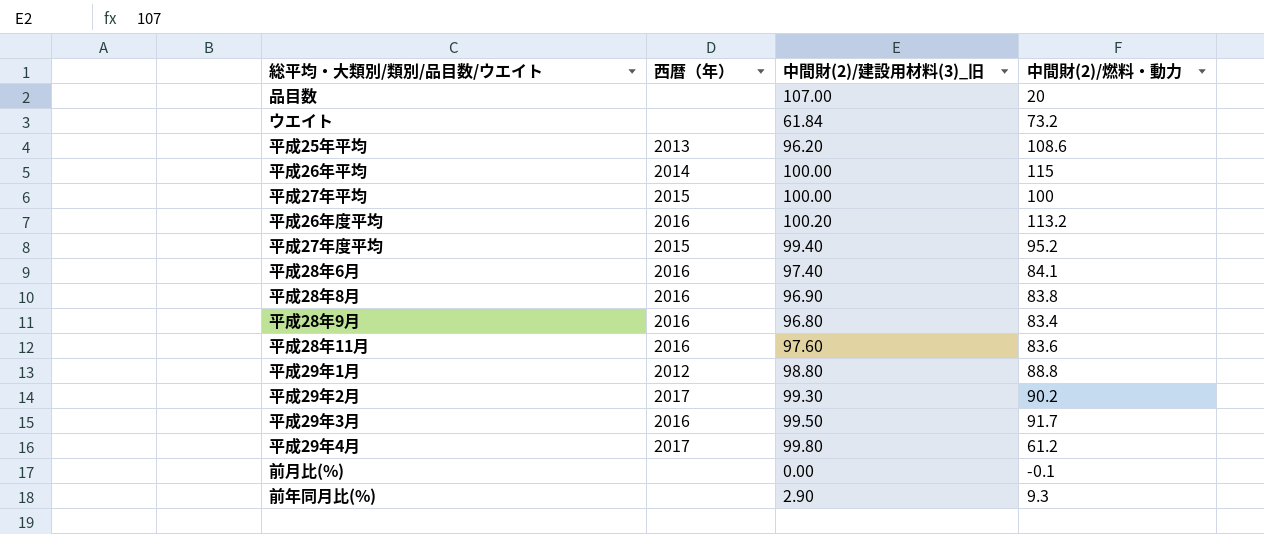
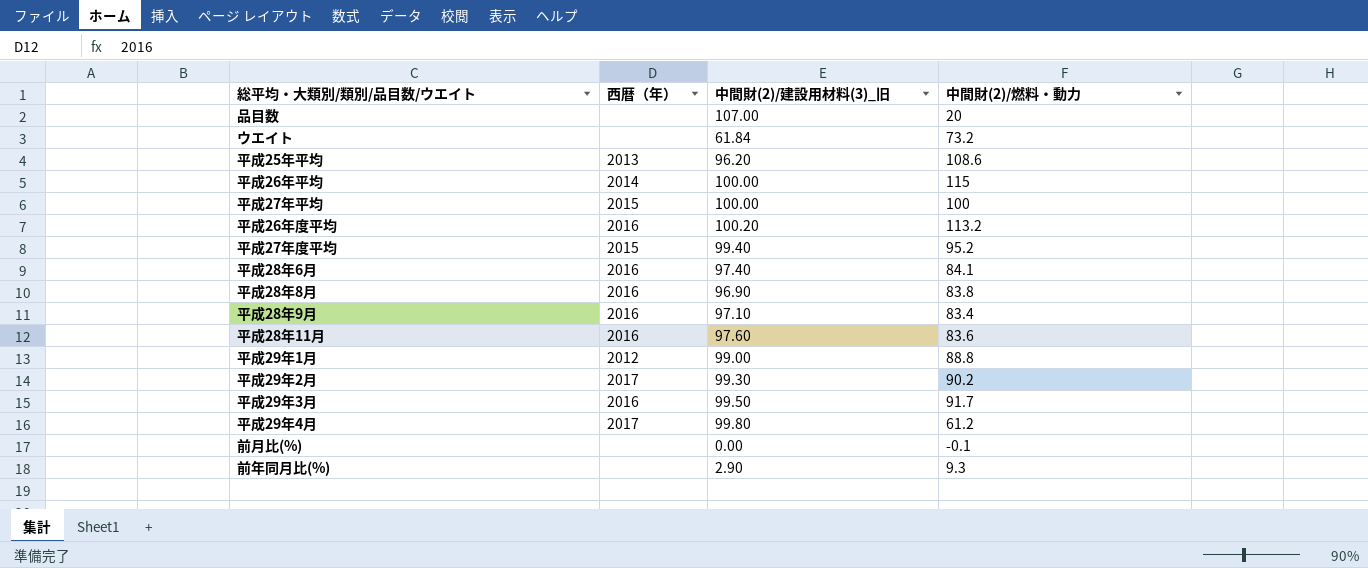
平成28年9月 | 中間財(2)/建設用材料(3)_旧: 96.80 -> 97.10
平成29年1月 | 中間財(2)/建設用材料(3)_旧: 98.80 -> 99.00

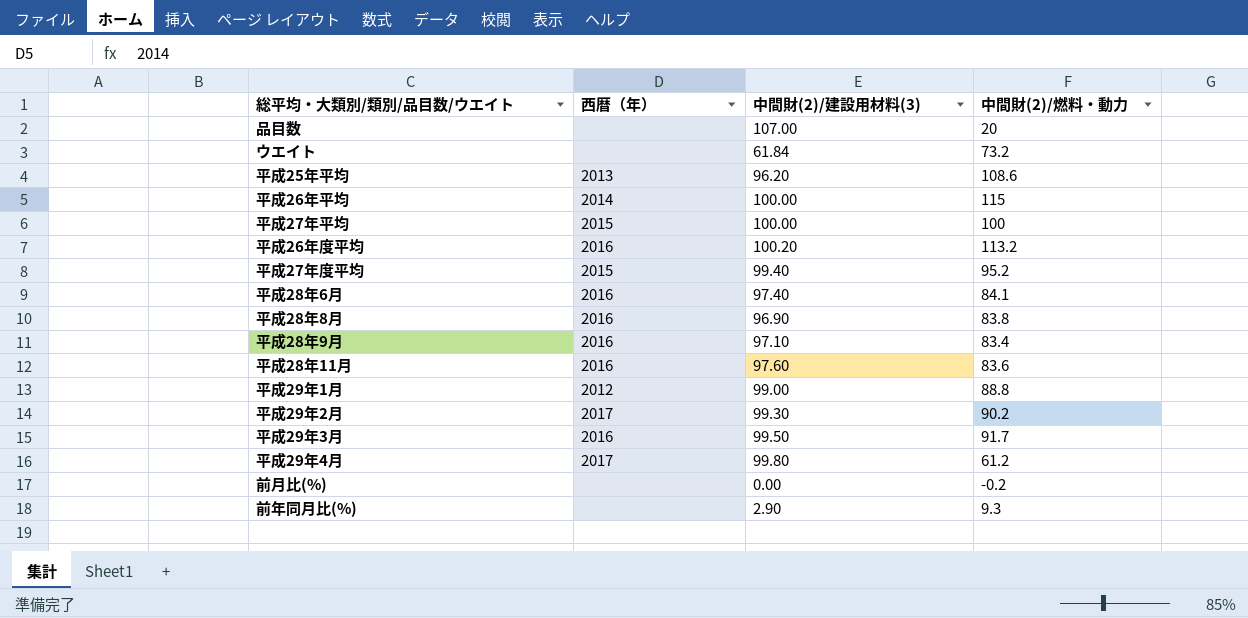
column name: 中間財(2)/建設用材料(3)_旧 -> 中間財(2)/建設用材料(3)
前月比(%) | 中間財(2)/燃料・動力: -0.1 -> -0.2

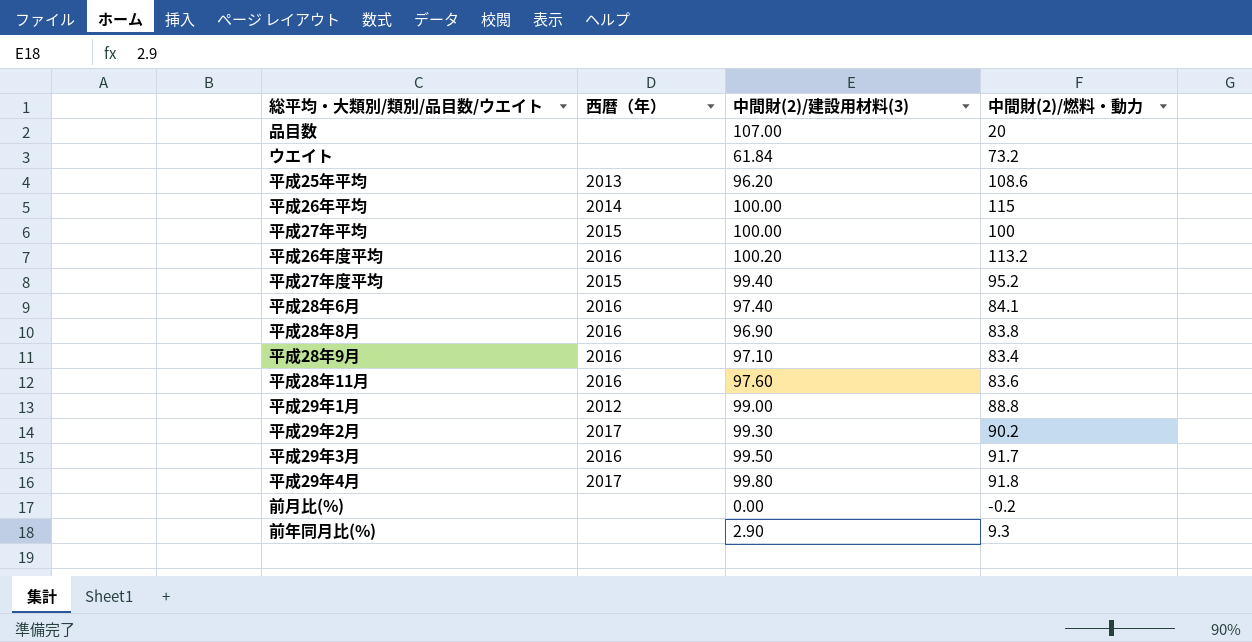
平成29年4月 | 中間財(2)/燃料・動力: 61.2 -> 91.8

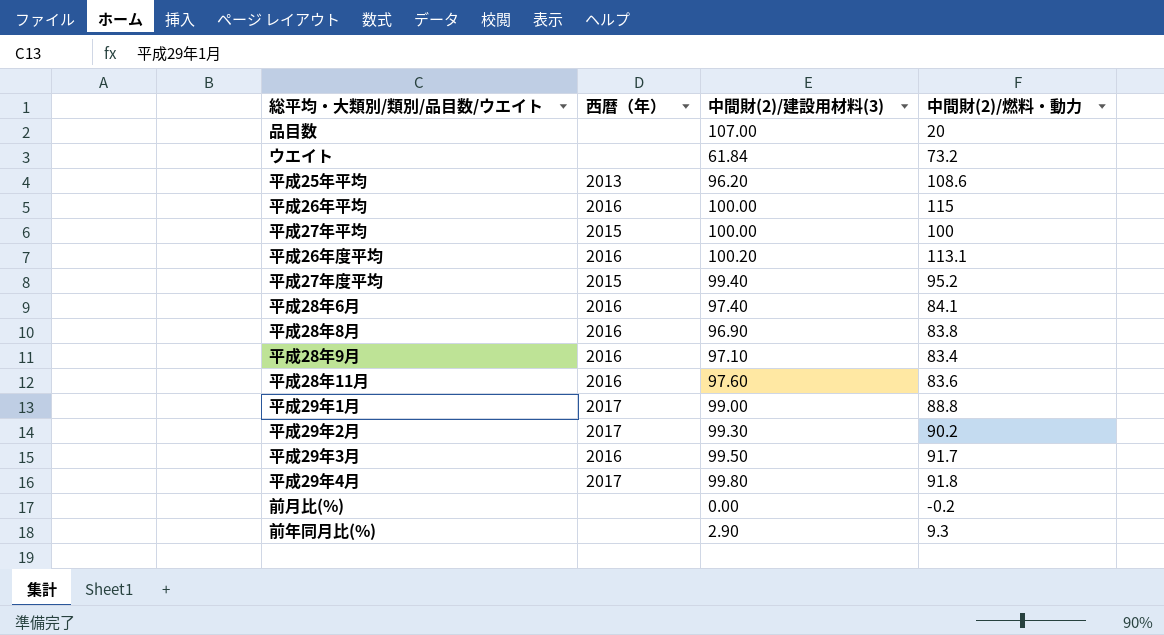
平成26年平均 | 西暦（年）: 2014 -> 2016
平成26年度平均 | 中間財(2)/燃料・動力: 113.2 -> 113.1
平成29年1月 | 西暦（年）: 2012 -> 2017

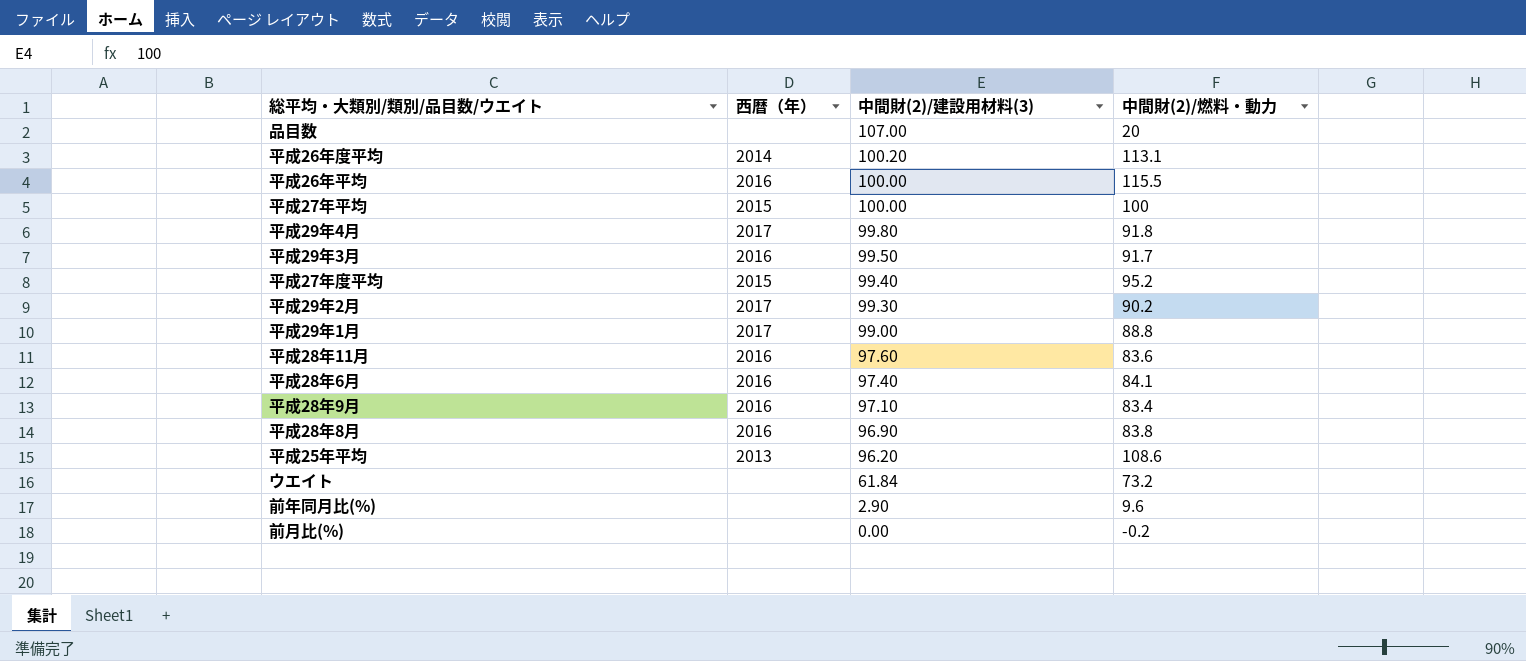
row order: none -> 中間財(2)/建設用材料(3) descending
平成26年度平均 | 西暦（年）: 2016 -> 2014
平成26年平均 | 中間財(2)/燃料・動力: 115 -> 115.5
前年同月比(%) | 中間財(2)/燃料・動力: 9.3 -> 9.6

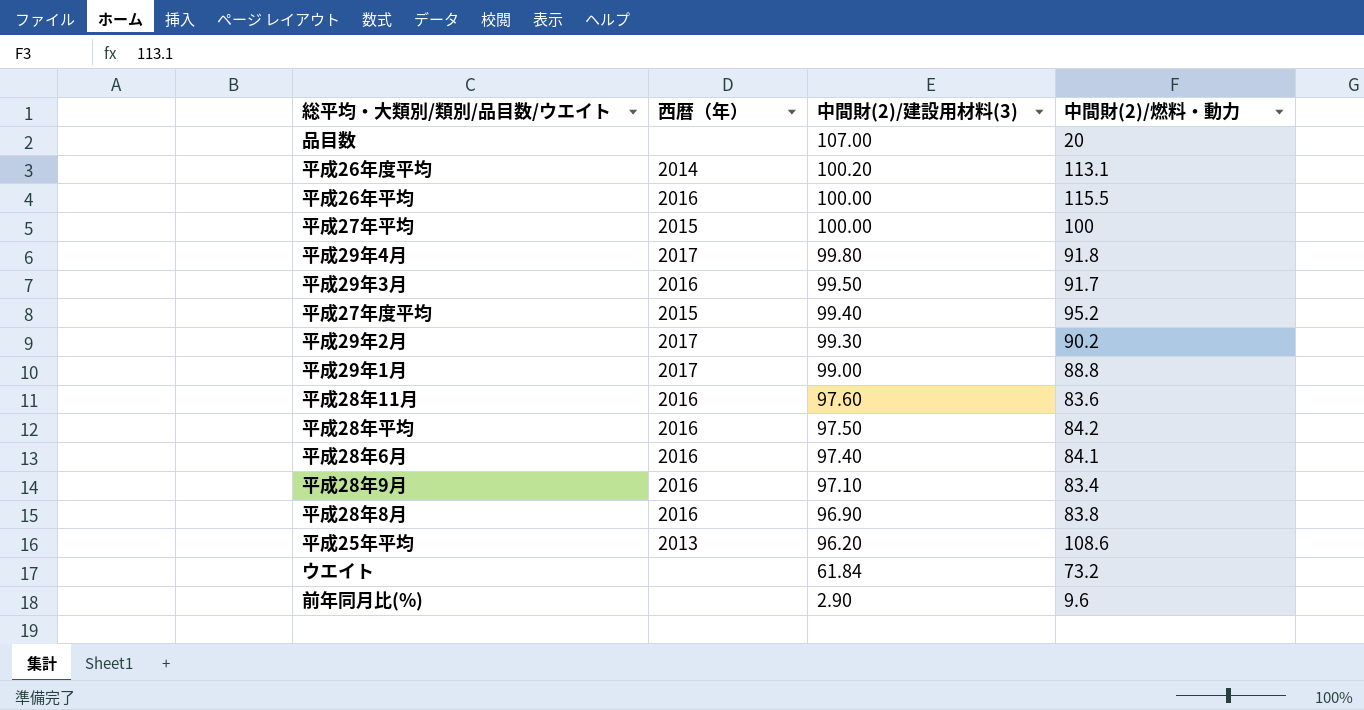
row 前月比(%): none | 0.00 | -0.2 -> none
row 平成28年平均: none -> 2016 | 97.50 | 84.2

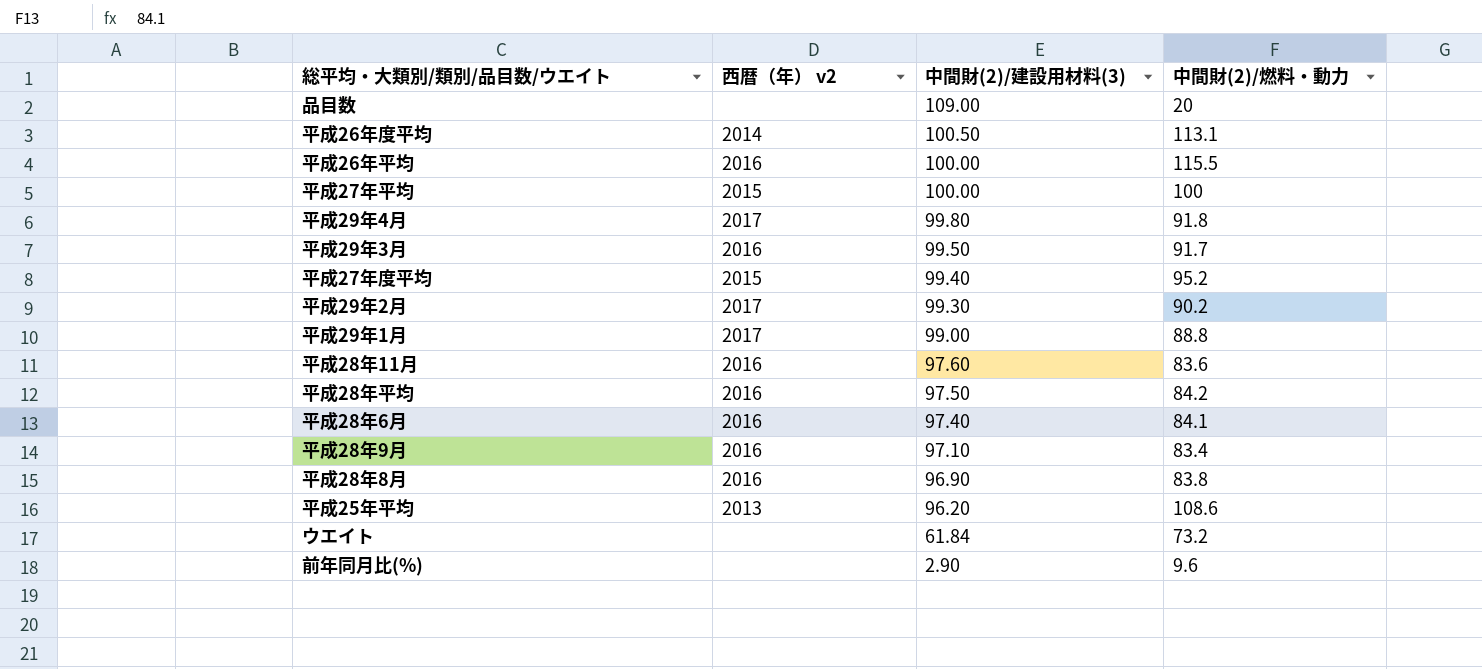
column name: 西暦（年） -> 西暦（年） v2
品目数 | 中間財(2)/建設用材料(3): 107.00 -> 109.00
平成26年度平均 | 中間財(2)/建設用材料(3): 100.20 -> 100.50

